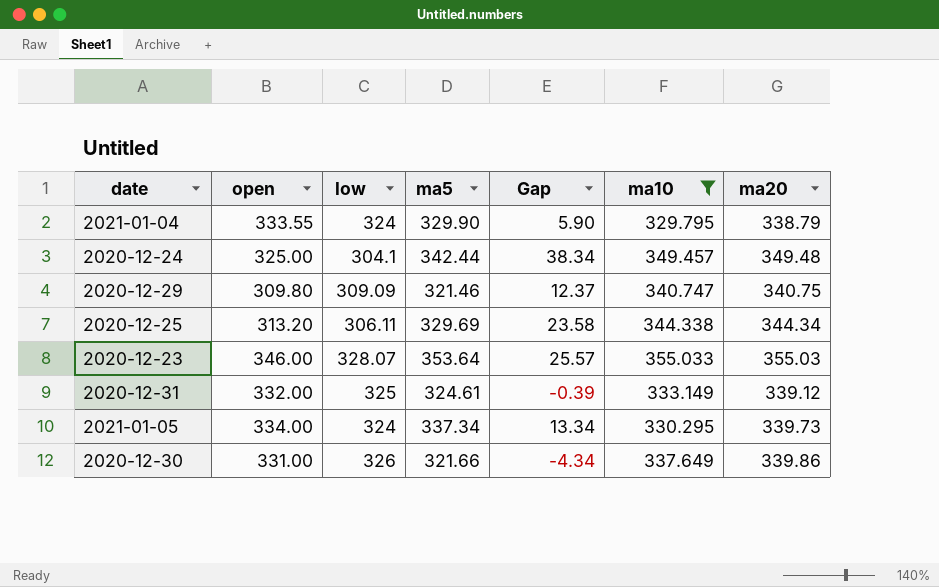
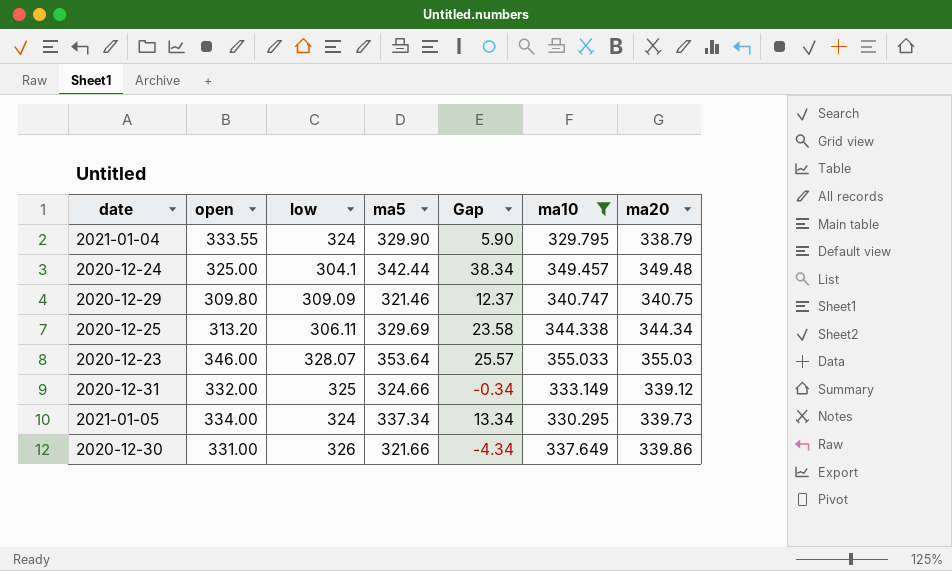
2020-12-31 | ma5: 324.61 -> 324.66
2020-12-31 | Gap: -0.39 -> -0.34

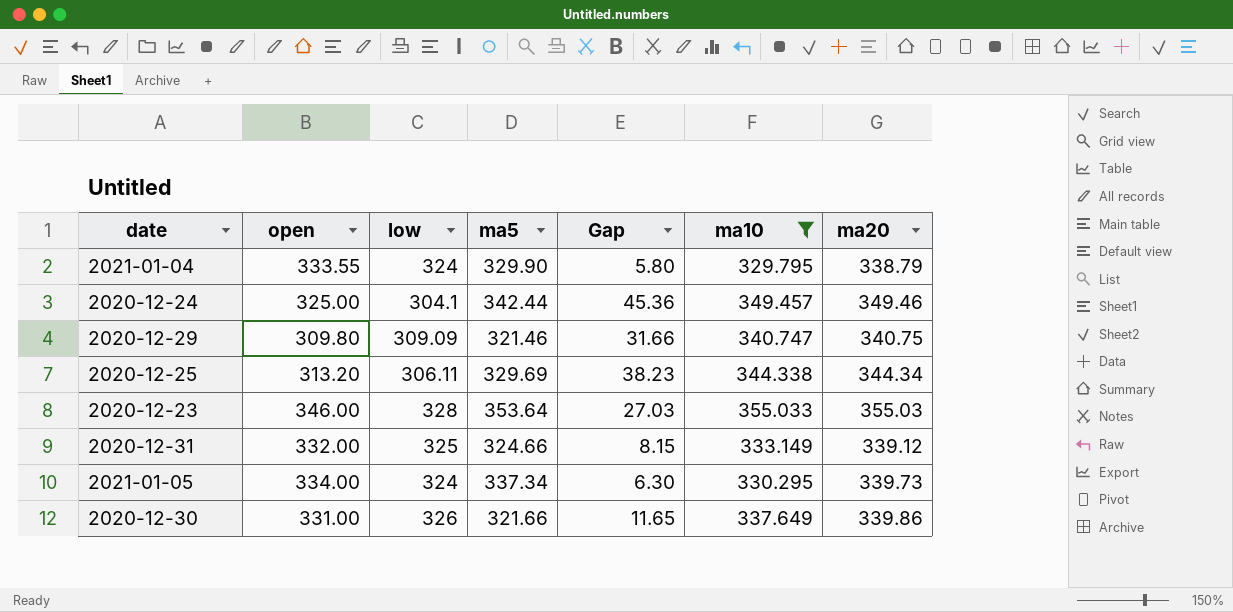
column Gap | formula: [ma5] - [low] -> [ma10] - [low]
2020-12-24 | ma20: 349.48 -> 349.46
2020-12-23 | low: 328.07 -> 328

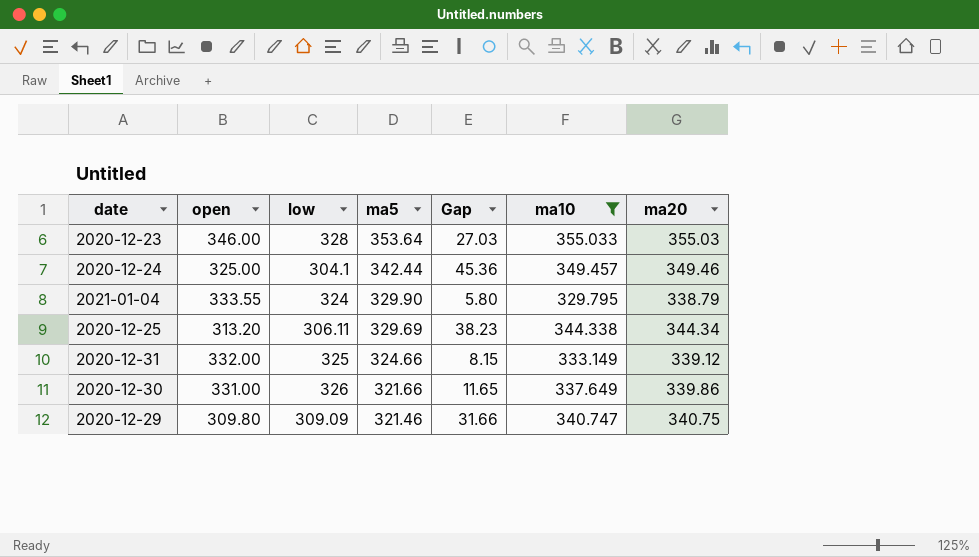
row order: none -> ma5 descending
row 2021-01-05: 334.00 | 324 | 337.34 | 6.30 | 330.295 | 339.73 -> none

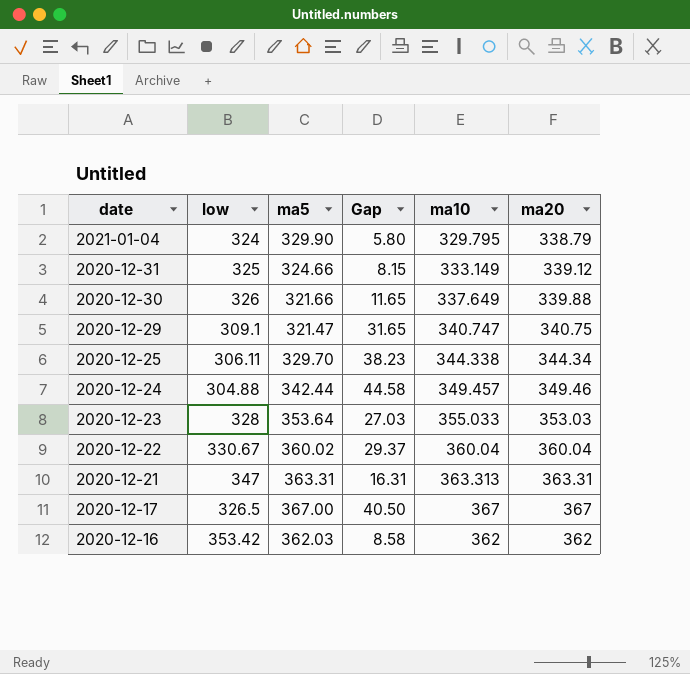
filter: ma10 <= 355.033 -> none
row order: ma5 descending -> date descending
column open | position: 2 -> none
2020-12-30 | ma20: 339.86 -> 339.88
2020-12-29 | low: 309.09 -> 309.1
2020-12-29 | ma5: 321.46 -> 321.47
2020-12-29 | Gap: 31.66 -> 31.65
2020-12-25 | ma5: 329.69 -> 329.70
2020-12-24 | low: 304.1 -> 304.88
2020-12-24 | Gap: 45.36 -> 44.58
2020-12-23 | ma20: 355.03 -> 353.03

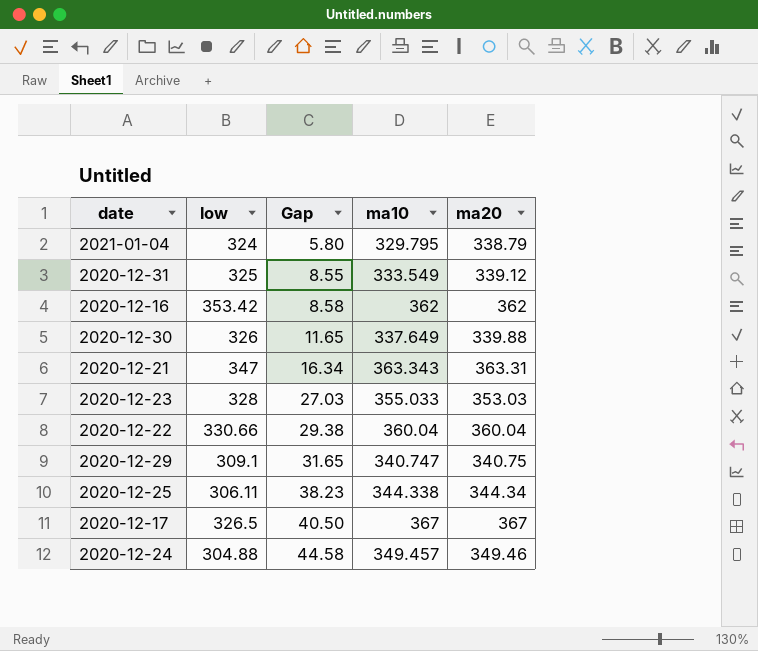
row order: date descending -> Gap ascending
column ma5 | position: 3 -> none
2020-12-31 | Gap: 8.15 -> 8.55
2020-12-31 | ma10: 333.149 -> 333.549
2020-12-21 | Gap: 16.31 -> 16.34
2020-12-21 | ma10: 363.313 -> 363.343
2020-12-22 | low: 330.67 -> 330.66
2020-12-22 | Gap: 29.37 -> 29.38

